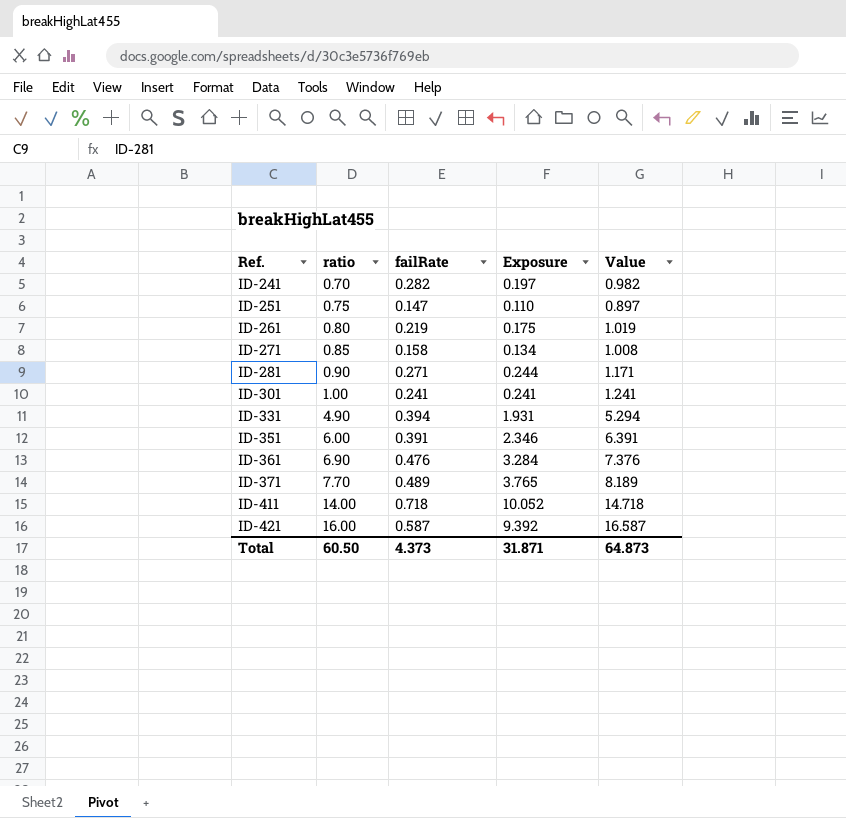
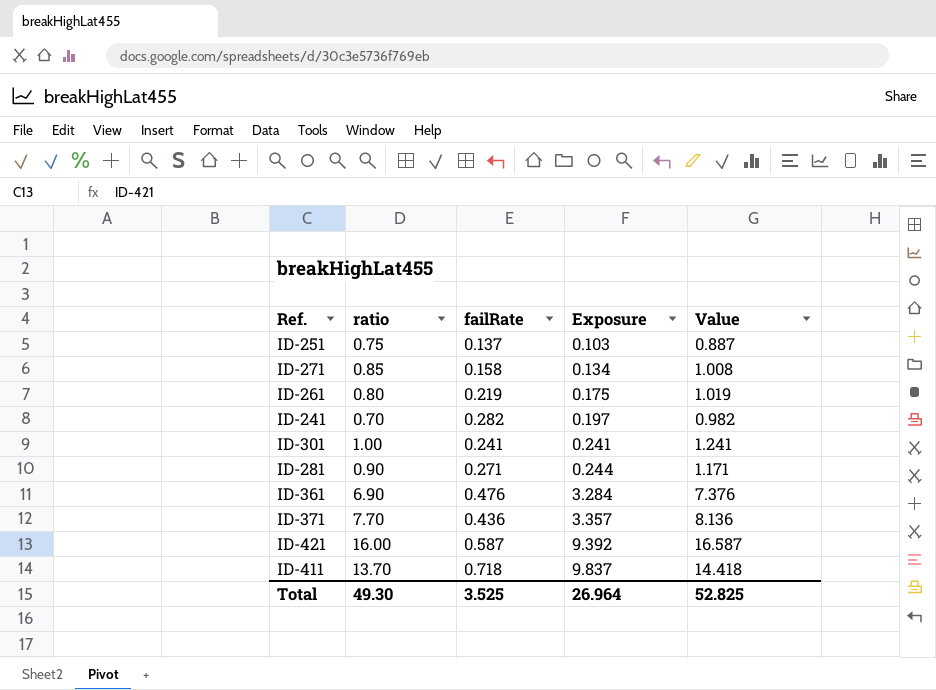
row order: Ref. ascending -> Exposure ascending
row ID-331: 4.90 | 0.394 | 1.931 | 5.294 -> none
row ID-351: 6.00 | 0.391 | 2.346 | 6.391 -> none
ID-251 | failRate: 0.147 -> 0.137
ID-251 | Exposure: 0.110 -> 0.103
ID-251 | Value: 0.897 -> 0.887
ID-371 | failRate: 0.489 -> 0.436
ID-371 | Exposure: 3.765 -> 3.357
ID-371 | Value: 8.189 -> 8.136
ID-411 | ratio: 14.00 -> 13.70
ID-411 | Exposure: 10.052 -> 9.837
ID-411 | Value: 14.718 -> 14.418
Total | ratio: 60.50 -> 49.30
Total | failRate: 4.373 -> 3.525
Total | Exposure: 31.871 -> 26.964
Total | Value: 64.873 -> 52.825

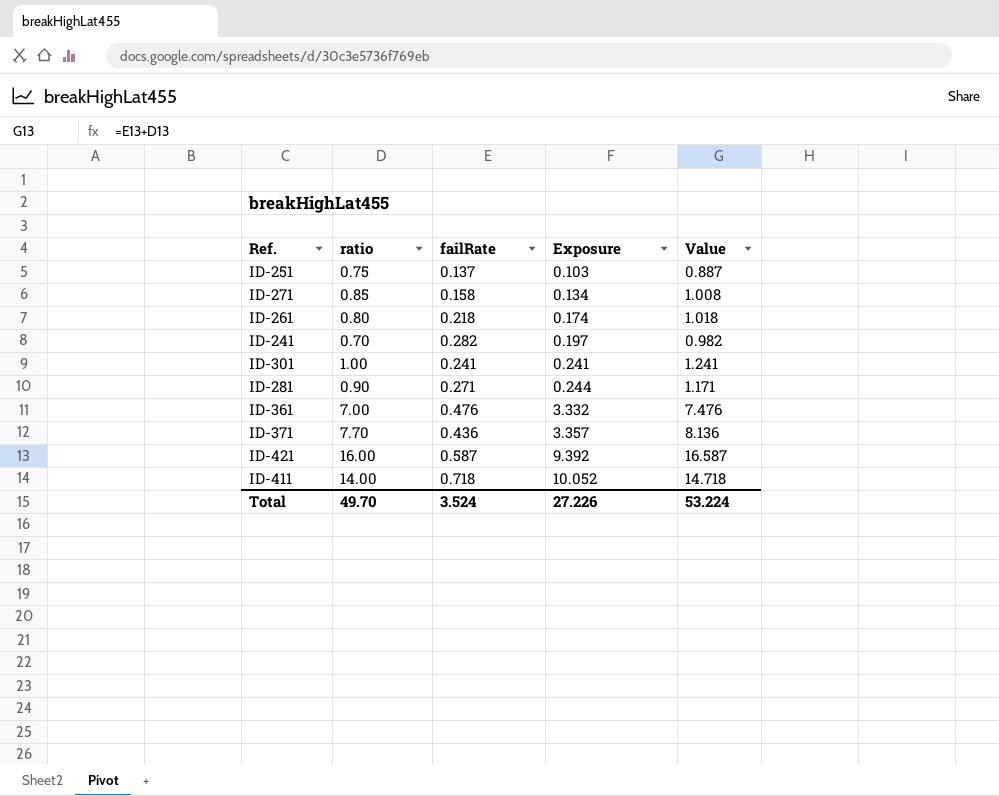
ID-261 | failRate: 0.219 -> 0.218
ID-261 | Exposure: 0.175 -> 0.174
ID-261 | Value: 1.019 -> 1.018
ID-361 | ratio: 6.90 -> 7.00
ID-361 | Exposure: 3.284 -> 3.332
ID-361 | Value: 7.376 -> 7.476
ID-411 | ratio: 13.70 -> 14.00
ID-411 | Exposure: 9.837 -> 10.052
ID-411 | Value: 14.418 -> 14.718
Total | ratio: 49.30 -> 49.70
Total | failRate: 3.525 -> 3.524
Total | Exposure: 26.964 -> 27.226
Total | Value: 52.825 -> 53.224

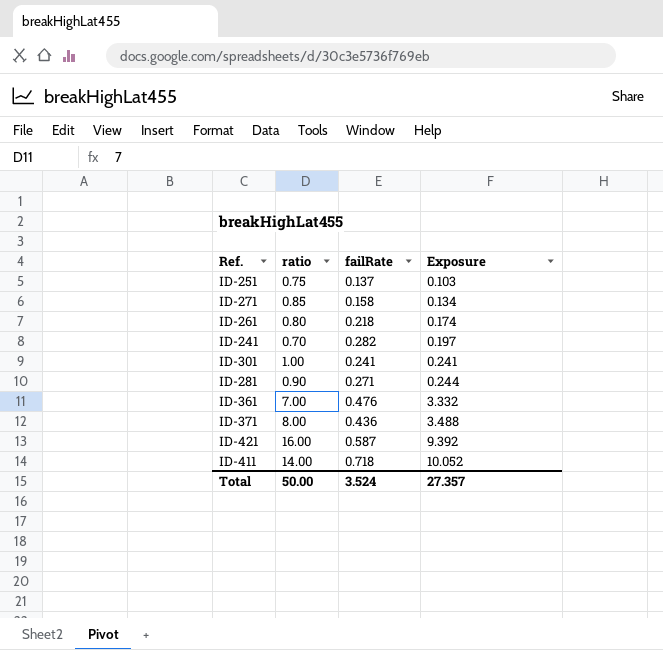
column Value | formula: [ratio] + [failRate] -> none
ID-371 | ratio: 7.70 -> 8.00
ID-371 | Exposure: 3.357 -> 3.488
Total | ratio: 49.70 -> 50.00
Total | Exposure: 27.226 -> 27.357

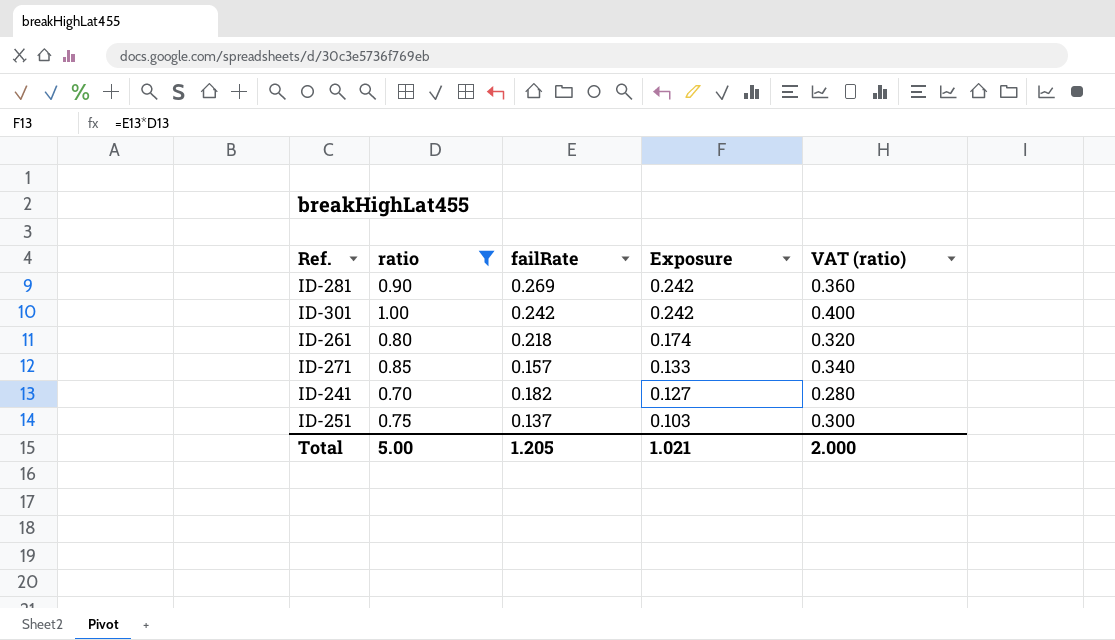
filter: none -> ratio <= 1.00
row order: Exposure ascending -> Exposure descending
column VAT (ratio) | formula: none -> [ratio] * 0.4
ID-281 | failRate: 0.271 -> 0.269
ID-281 | Exposure: 0.244 -> 0.242
ID-301 | failRate: 0.241 -> 0.242
ID-301 | Exposure: 0.241 -> 0.242
ID-271 | failRate: 0.158 -> 0.157
ID-271 | Exposure: 0.134 -> 0.133
ID-241 | failRate: 0.282 -> 0.182
ID-241 | Exposure: 0.197 -> 0.127
Total | ratio: 50.00 -> 5.00
Total | failRate: 3.524 -> 1.205
Total | Exposure: 27.357 -> 1.021

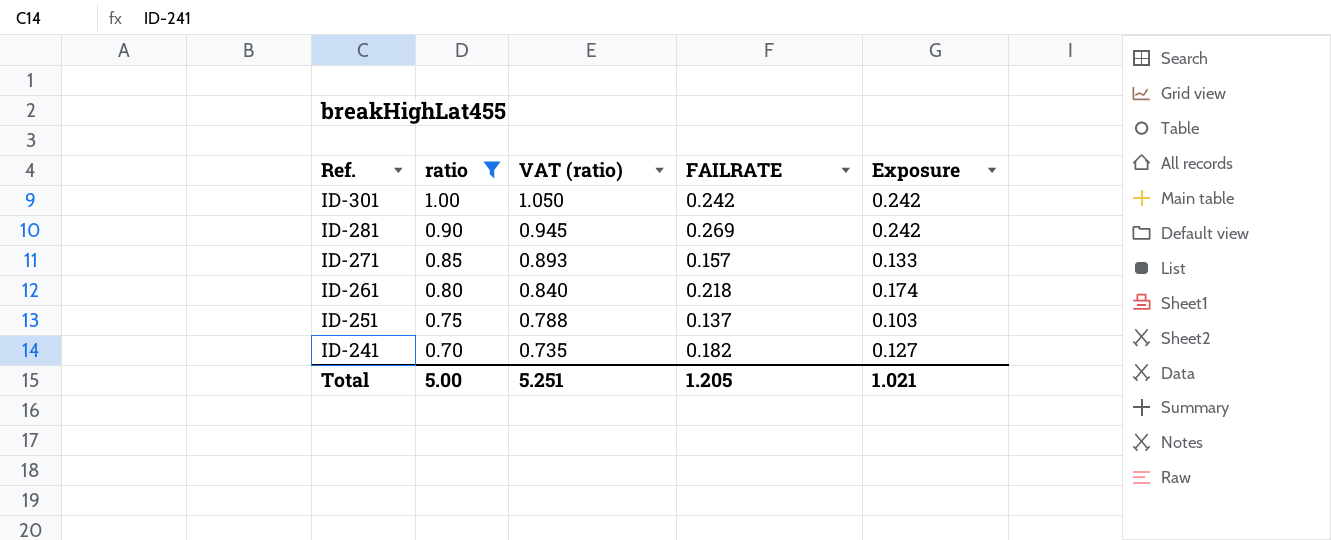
row order: Exposure descending -> Ref. descending
column VAT (ratio) | formula: [ratio] * 0.4 -> [ratio] * 1.05
column VAT (ratio) | position: 5 -> 3
column name: failRate -> FAILRATE
Total | VAT (ratio): 2.000 -> 5.251

